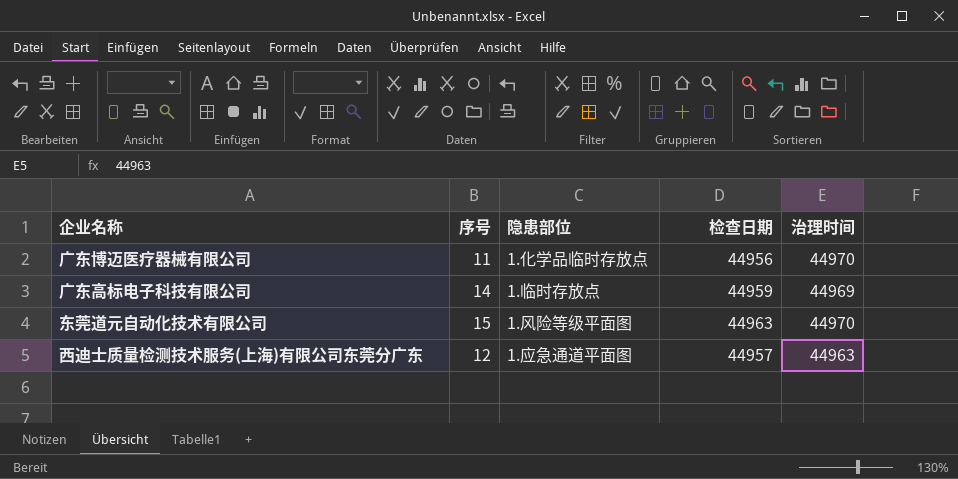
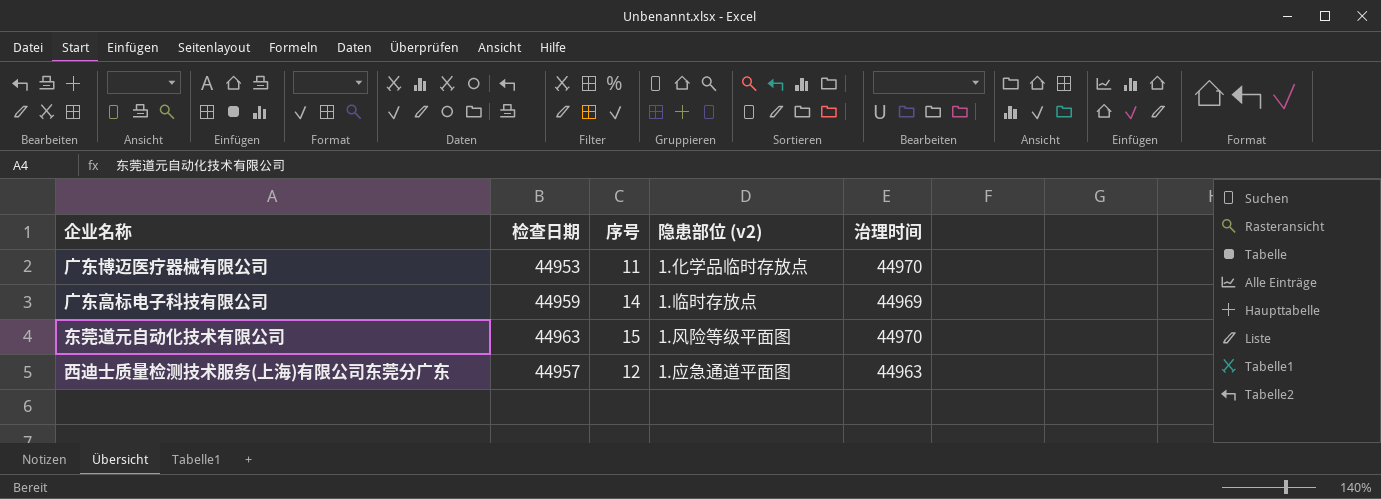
column 检查日期 | position: 4 -> 2
column name: 隐患部位 -> 隐患部位 (v2)
广东博迈医疗器械有限公司 | 检查日期: 44956 -> 44953

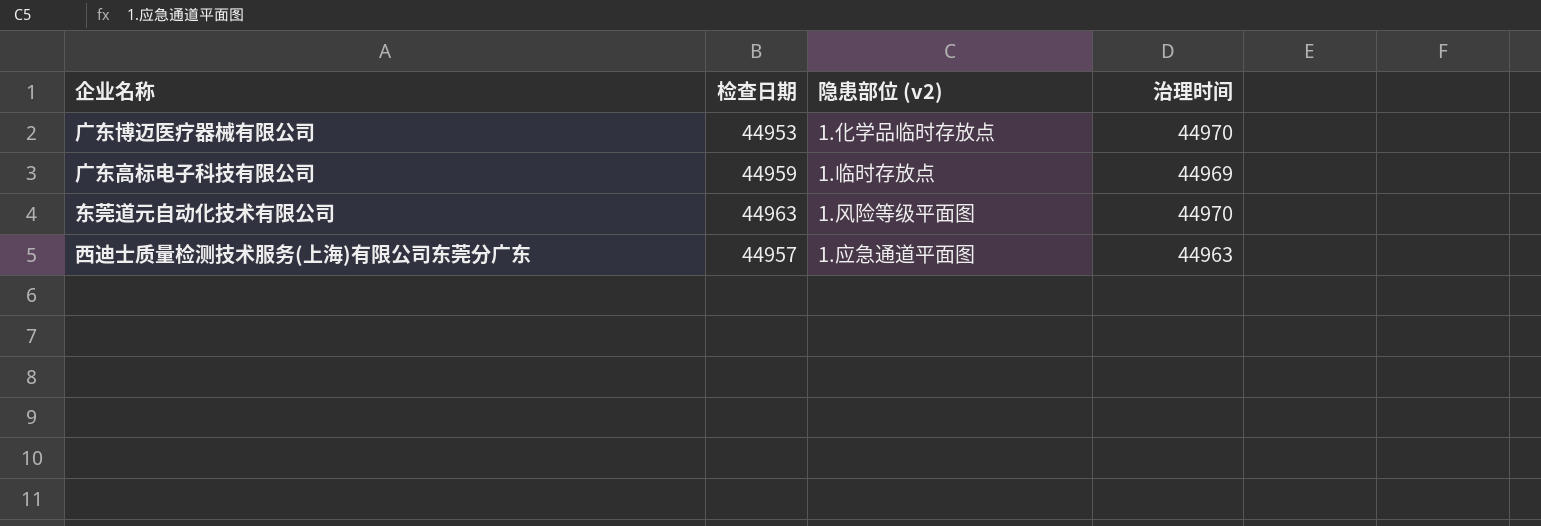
column 序号 | position: 3 -> none

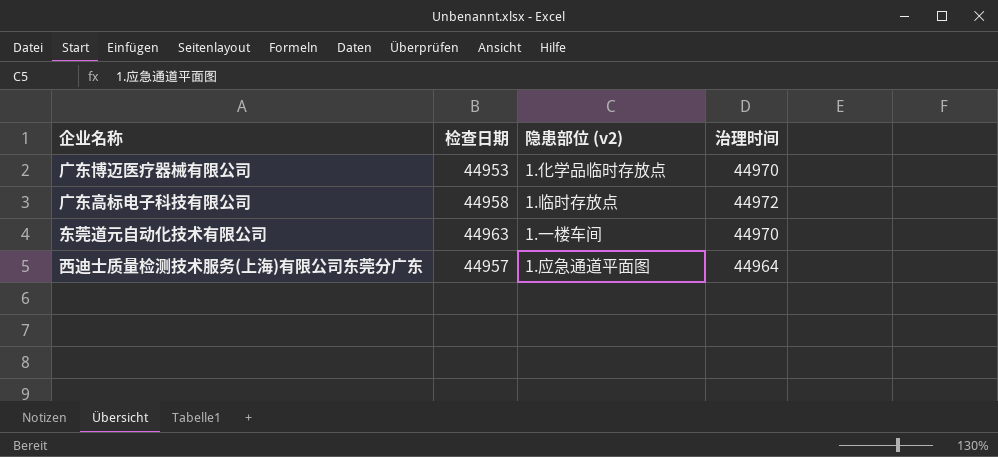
广东高标电子科技有限公司 | 检查日期: 44959 -> 44958
广东高标电子科技有限公司 | 治理时间: 44969 -> 44972
东莞道元自动化技术有限公司 | 隐患部位 (v2): 1.风险等级平面图 -> 1.一楼车间
西迪士质量检测技术服务(上海)有限公司东莞分广东 | 治理时间: 44963 -> 44964

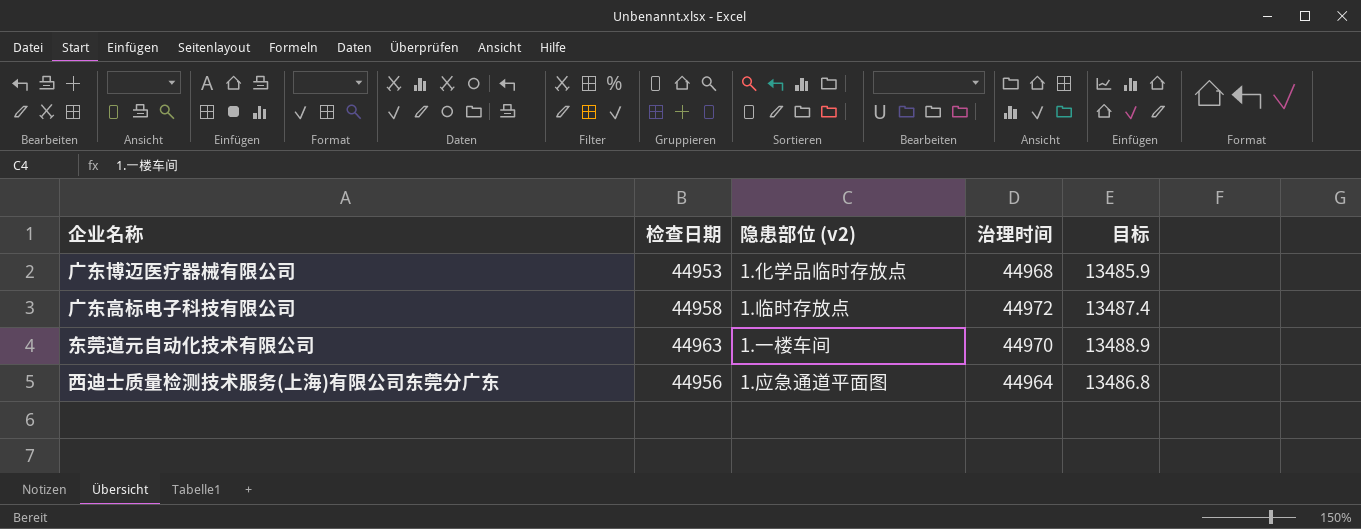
column 目标 | formula: none -> [检查日期] * 0.3
广东博迈医疗器械有限公司 | 治理时间: 44970 -> 44968
西迪士质量检测技术服务(上海)有限公司东莞分广东 | 检查日期: 44957 -> 44956

